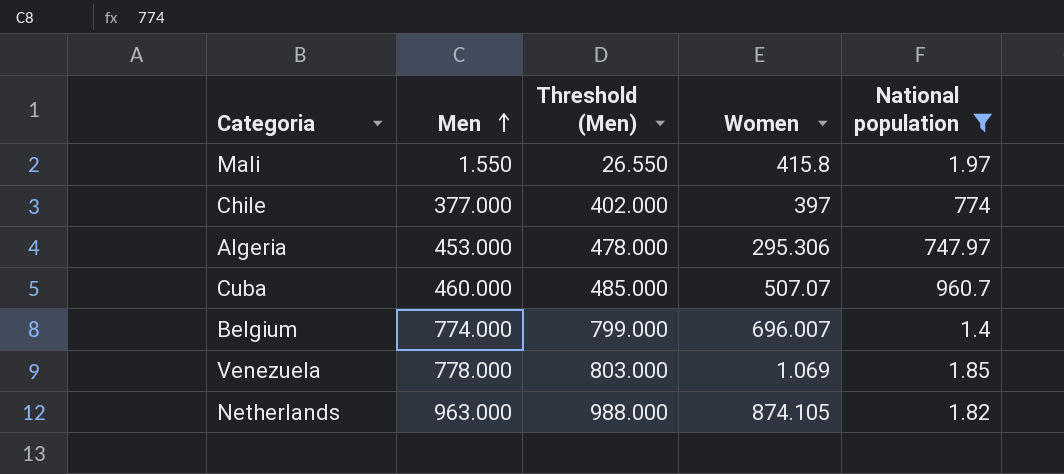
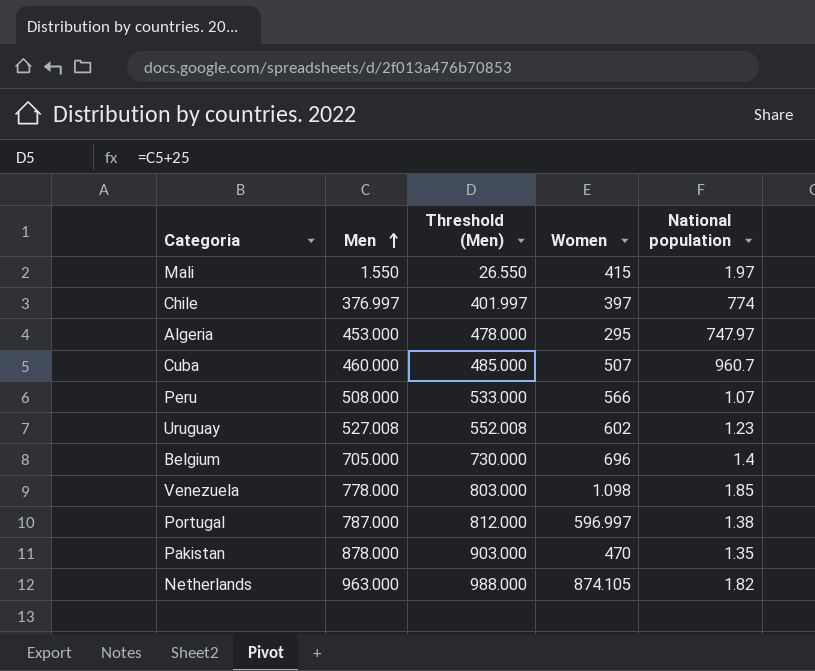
filter: National population >= 1.4 -> none
Mali | Women: 415.8 -> 415
Chile | Men: 377.000 -> 376.997
Chile | Threshold (Men): 402.000 -> 401.997
Algeria | Women: 295.306 -> 295
Cuba | Women: 507.07 -> 507
Belgium | Men: 774.000 -> 705.000
Belgium | Threshold (Men): 799.000 -> 730.000
Belgium | Women: 696.007 -> 696
Venezuela | Women: 1.069 -> 1.098

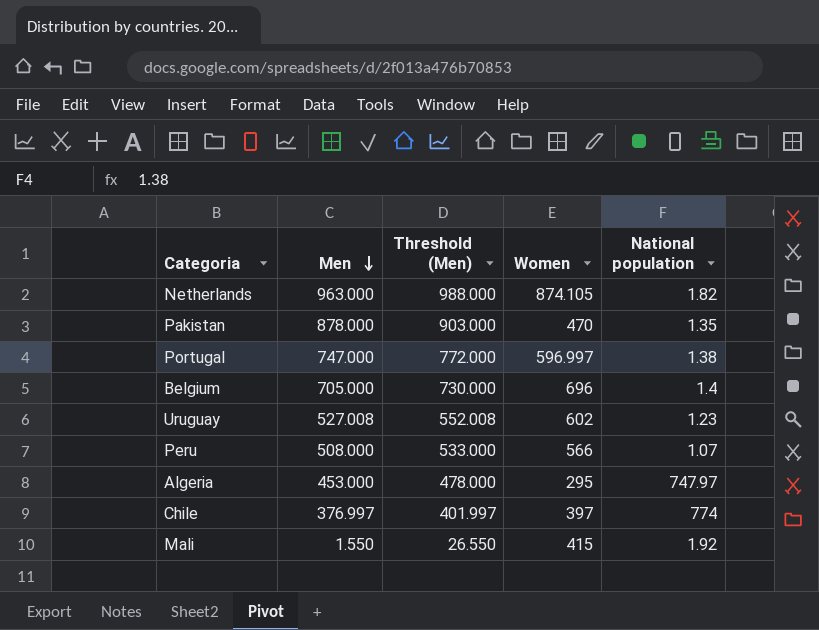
row order: Men ascending -> Men descending
row Cuba: 460.000 | 485.000 | 507 | 960.7 -> none
row Venezuela: 778.000 | 803.000 | 1.098 | 1.85 -> none
Portugal | Men: 787.000 -> 747.000
Portugal | Threshold (Men): 812.000 -> 772.000
Mali | National population: 1.97 -> 1.92

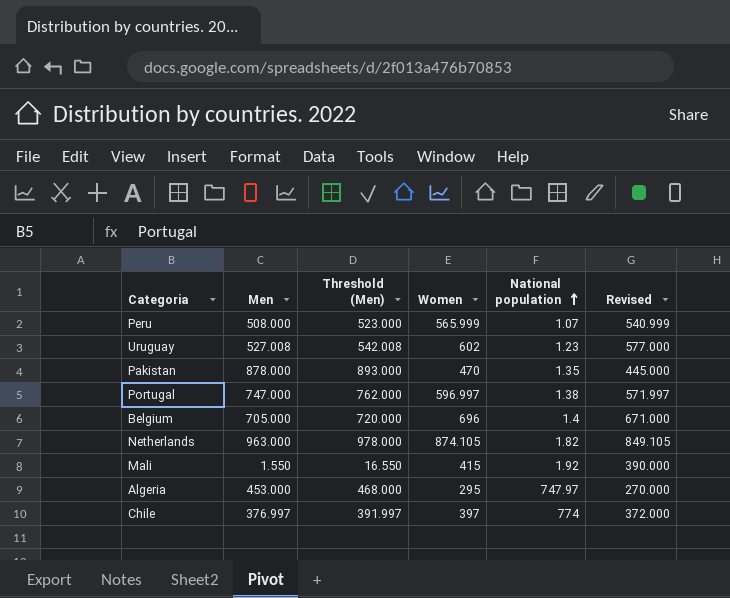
row order: Men descending -> National population ascending
column Threshold (Men) | formula: [Men] + 25 -> [Men] + 15
column Revised | formula: none -> [Women] - 25
Peru | Women: 566 -> 565.999

